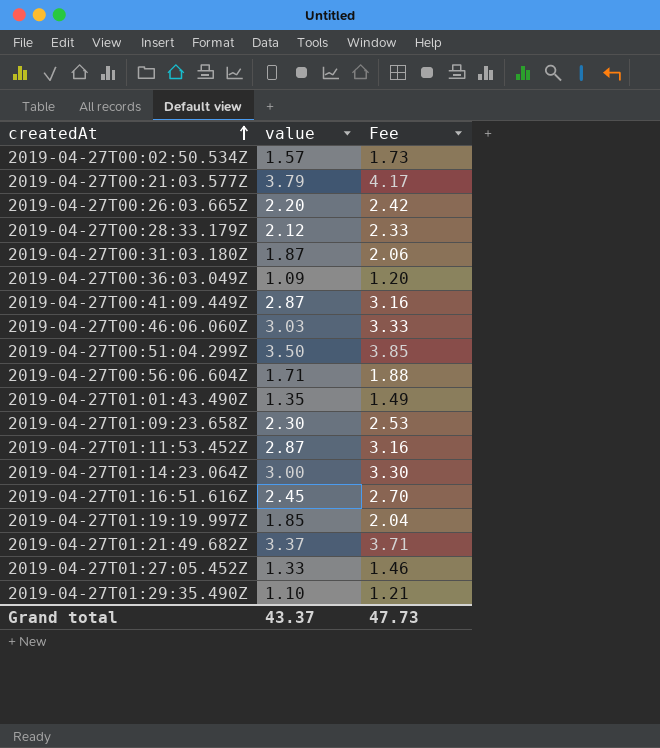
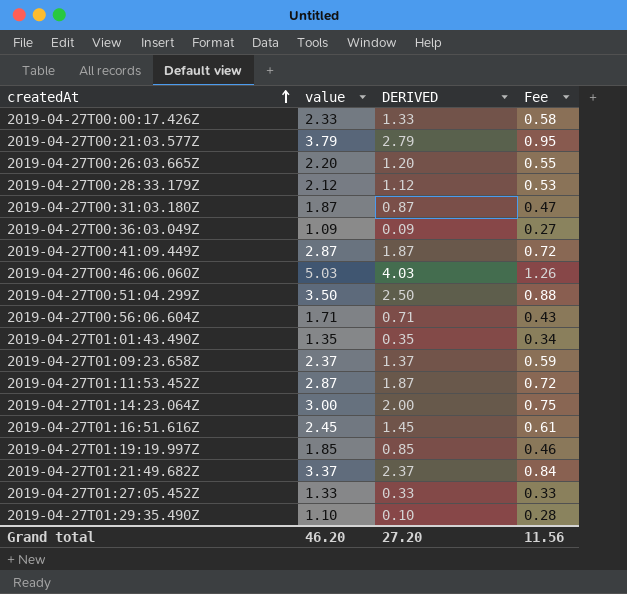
column DERIVED | formula: none -> [value] - 1
column Fee | formula: [value] * 1.1 -> [value] * 0.25
row 2019-04-27T00:02:50.534Z: 1.57 | 1.73 -> none
row 2019-04-27T00:00:17.426Z: none -> 2.33 | 1.33 | 0.58
2019-04-27T00:46:06.060Z | value: 3.03 -> 5.03
2019-04-27T01:09:23.658Z | value: 2.30 -> 2.37
Grand total | value: 43.37 -> 46.20
Grand total | Fee: 47.73 -> 11.56

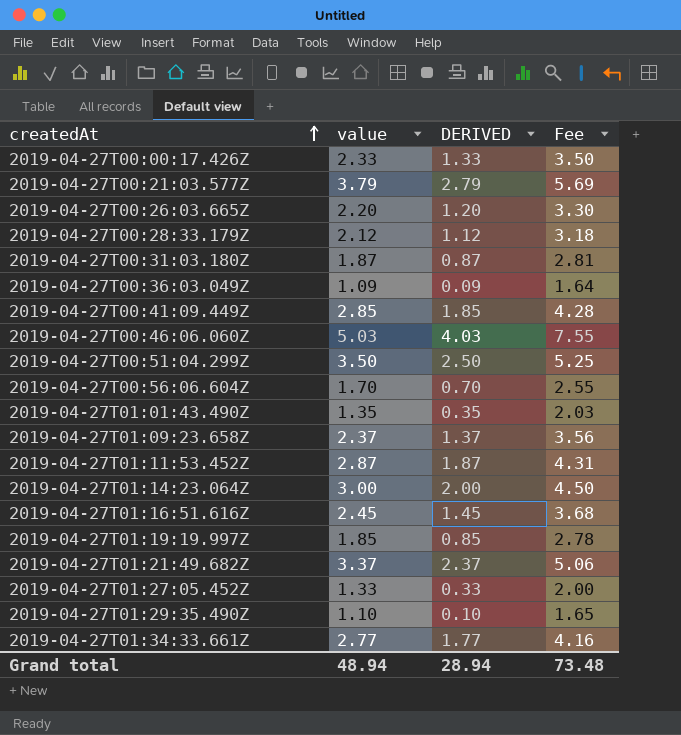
column Fee | formula: [value] * 0.25 -> [value] * 1.5
2019-04-27T00:41:09.449Z | value: 2.87 -> 2.85
2019-04-27T00:41:09.449Z | DERIVED: 1.87 -> 1.85
2019-04-27T00:56:06.604Z | value: 1.71 -> 1.70
2019-04-27T00:56:06.604Z | DERIVED: 0.71 -> 0.70
row 2019-04-27T01:34:33.661Z: none -> 2.77 | 1.77 | 4.16
Grand total | value: 46.20 -> 48.94
Grand total | DERIVED: 27.20 -> 28.94
Grand total | Fee: 11.56 -> 73.48

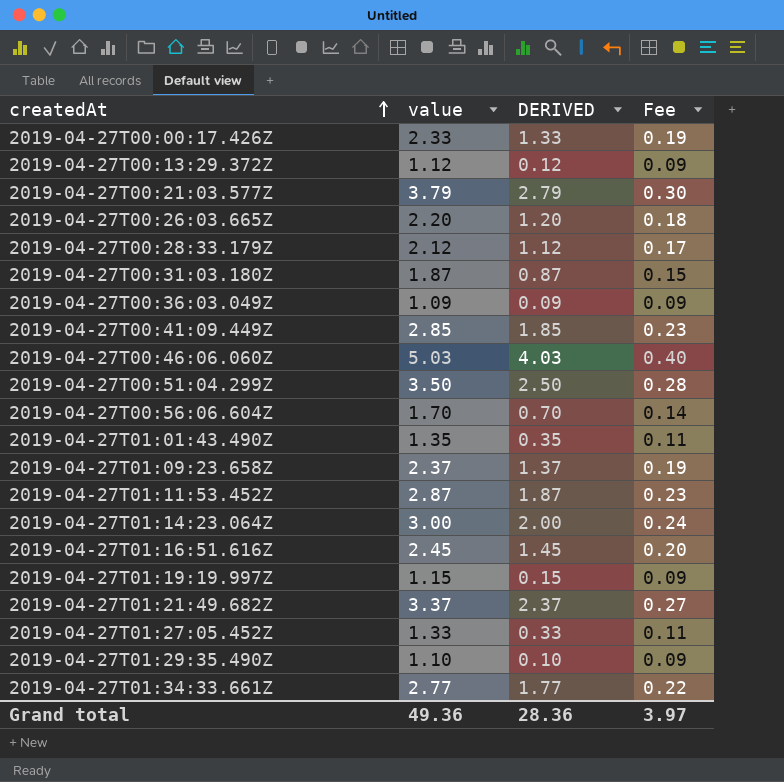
column Fee | formula: [value] * 1.5 -> [value] * 0.08
row 2019-04-27T00:13:29.372Z: none -> 1.12 | 0.12 | 0.09
2019-04-27T01:19:19.997Z | value: 1.85 -> 1.15
2019-04-27T01:19:19.997Z | DERIVED: 0.85 -> 0.15
Grand total | value: 48.94 -> 49.36
Grand total | DERIVED: 28.94 -> 28.36
Grand total | Fee: 73.48 -> 3.97

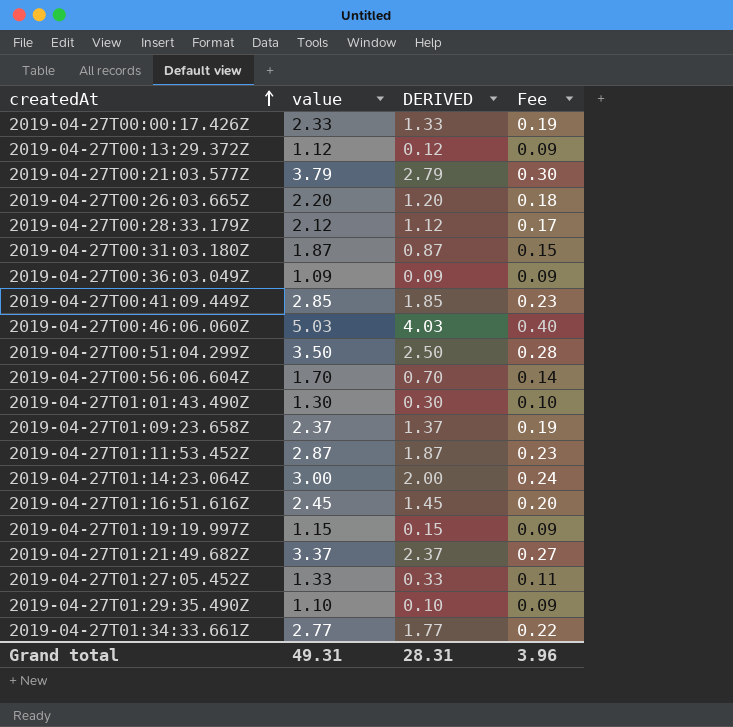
2019-04-27T01:01:43.490Z | value: 1.35 -> 1.30
2019-04-27T01:01:43.490Z | DERIVED: 0.35 -> 0.30
2019-04-27T01:01:43.490Z | Fee: 0.11 -> 0.10
Grand total | value: 49.36 -> 49.31
Grand total | DERIVED: 28.36 -> 28.31
Grand total | Fee: 3.97 -> 3.96

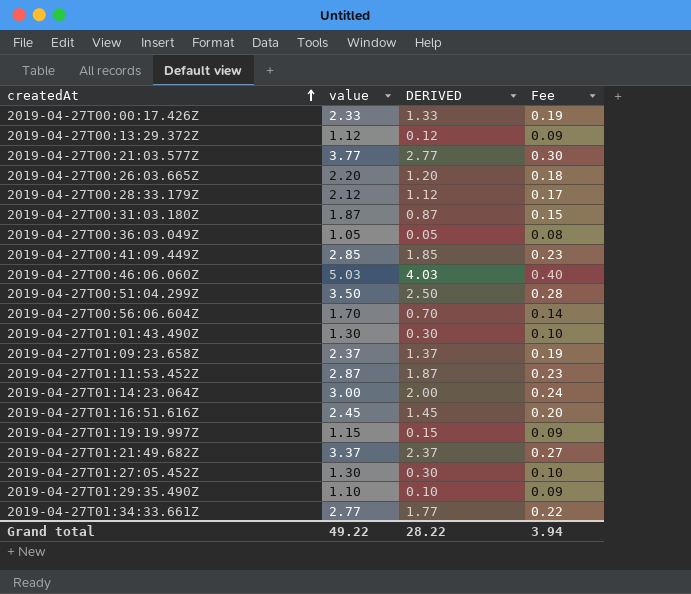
2019-04-27T00:21:03.577Z | value: 3.79 -> 3.77
2019-04-27T00:21:03.577Z | DERIVED: 2.79 -> 2.77
2019-04-27T00:36:03.049Z | value: 1.09 -> 1.05
2019-04-27T00:36:03.049Z | DERIVED: 0.09 -> 0.05
2019-04-27T00:36:03.049Z | Fee: 0.09 -> 0.08
2019-04-27T01:27:05.452Z | value: 1.33 -> 1.30
2019-04-27T01:27:05.452Z | DERIVED: 0.33 -> 0.30
2019-04-27T01:27:05.452Z | Fee: 0.11 -> 0.10
Grand total | value: 49.31 -> 49.22
Grand total | DERIVED: 28.31 -> 28.22
Grand total | Fee: 3.96 -> 3.94

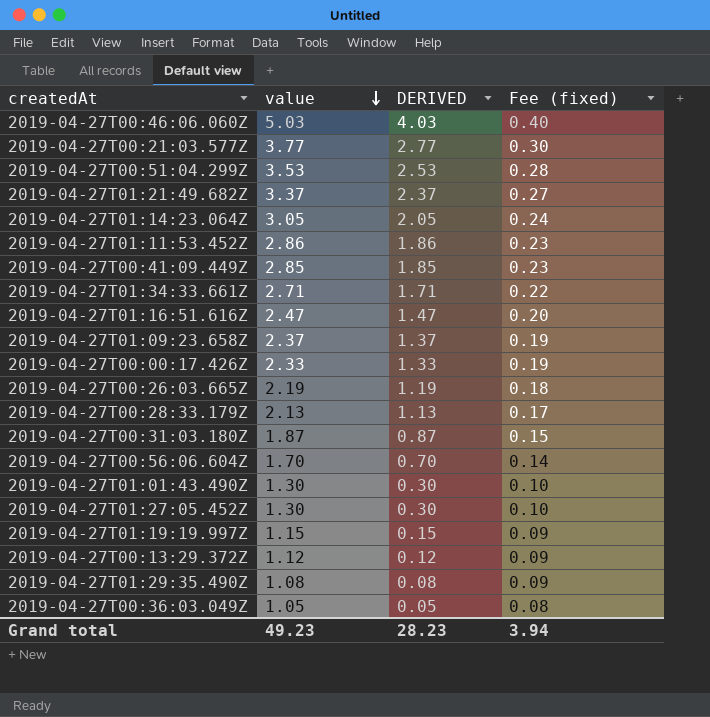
row order: createdAt ascending -> value descending
column name: Fee -> Fee (fixed)
2019-04-27T00:51:04.299Z | value: 3.50 -> 3.53
2019-04-27T00:51:04.299Z | DERIVED: 2.50 -> 2.53
2019-04-27T01:14:23.064Z | value: 3.00 -> 3.05
2019-04-27T01:14:23.064Z | DERIVED: 2.00 -> 2.05
2019-04-27T01:11:53.452Z | value: 2.87 -> 2.86
2019-04-27T01:11:53.452Z | DERIVED: 1.87 -> 1.86
2019-04-27T01:34:33.661Z | value: 2.77 -> 2.71
2019-04-27T01:34:33.661Z | DERIVED: 1.77 -> 1.71
2019-04-27T01:16:51.616Z | value: 2.45 -> 2.47
2019-04-27T01:16:51.616Z | DERIVED: 1.45 -> 1.47
2019-04-27T00:26:03.665Z | value: 2.20 -> 2.19
2019-04-27T00:26:03.665Z | DERIVED: 1.20 -> 1.19
2019-04-27T00:28:33.179Z | value: 2.12 -> 2.13
2019-04-27T00:28:33.179Z | DERIVED: 1.12 -> 1.13
2019-04-27T01:29:35.490Z | value: 1.10 -> 1.08
2019-04-27T01:29:35.490Z | DERIVED: 0.10 -> 0.08
Grand total | value: 49.22 -> 49.23
Grand total | DERIVED: 28.22 -> 28.23

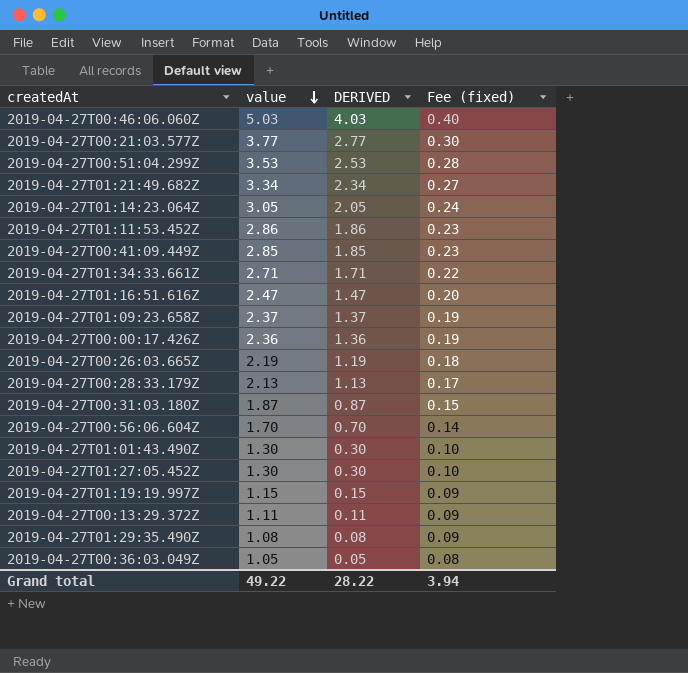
2019-04-27T01:21:49.682Z | value: 3.37 -> 3.34
2019-04-27T01:21:49.682Z | DERIVED: 2.37 -> 2.34
2019-04-27T00:00:17.426Z | value: 2.33 -> 2.36
2019-04-27T00:00:17.426Z | DERIVED: 1.33 -> 1.36
2019-04-27T00:13:29.372Z | value: 1.12 -> 1.11
2019-04-27T00:13:29.372Z | DERIVED: 0.12 -> 0.11
Grand total | value: 49.23 -> 49.22
Grand total | DERIVED: 28.23 -> 28.22

